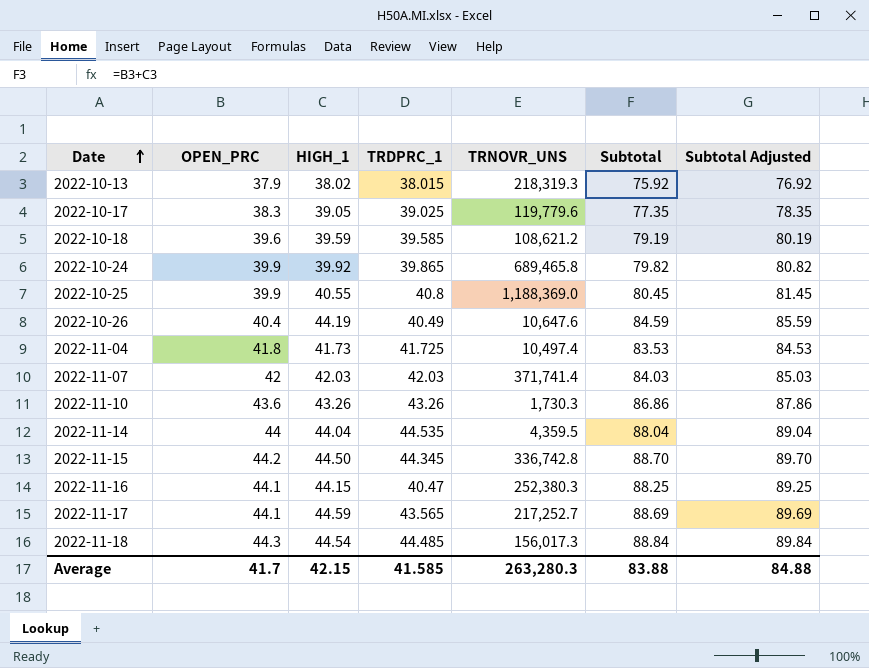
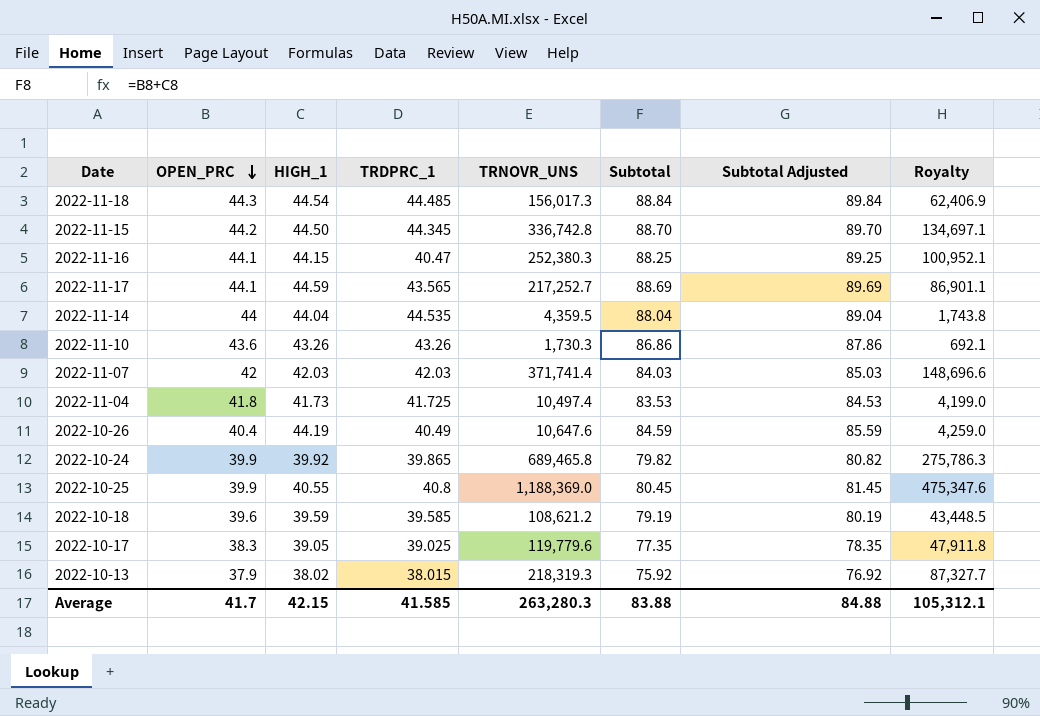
row order: Date ascending -> OPEN_PRC descending
column Royalty | formula: none -> [TRNOVR_UNS] * 0.4

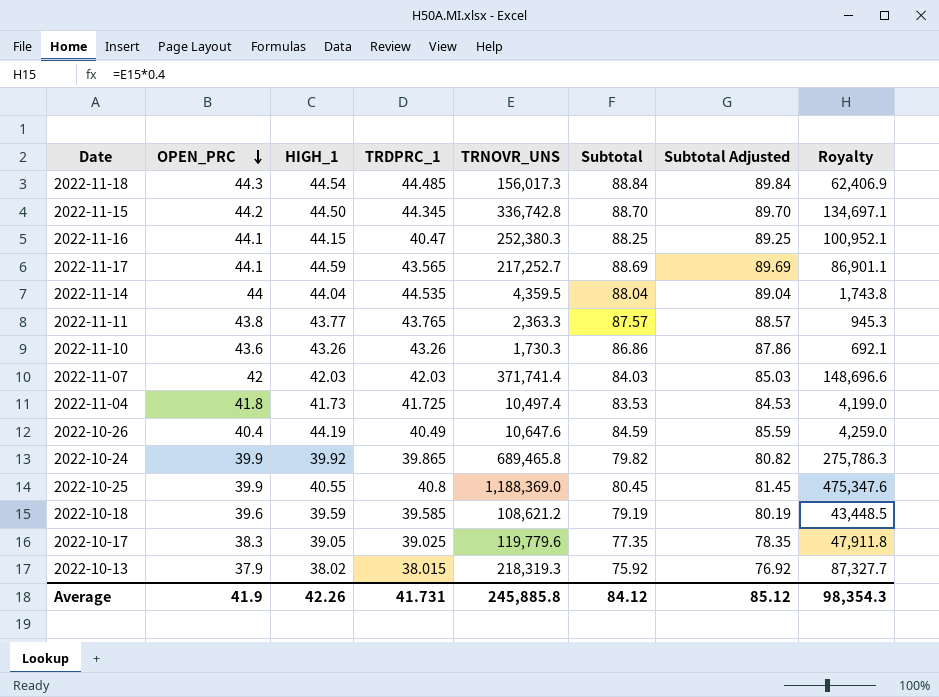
row 2022-11-11: none -> 43.8 | 43.77 | 43.765 | 2,363.3 | 87.57 | 88.57 | 945.3
Average | OPEN_PRC: 41.7 -> 41.9
Average | HIGH_1: 42.15 -> 42.26
Average | TRDPRC_1: 41.585 -> 41.731
Average | TRNOVR_UNS: 263,280.3 -> 245,885.8
Average | Subtotal: 83.88 -> 84.12
Average | Subtotal Adjusted: 84.88 -> 85.12
Average | Royalty: 105,312.1 -> 98,354.3

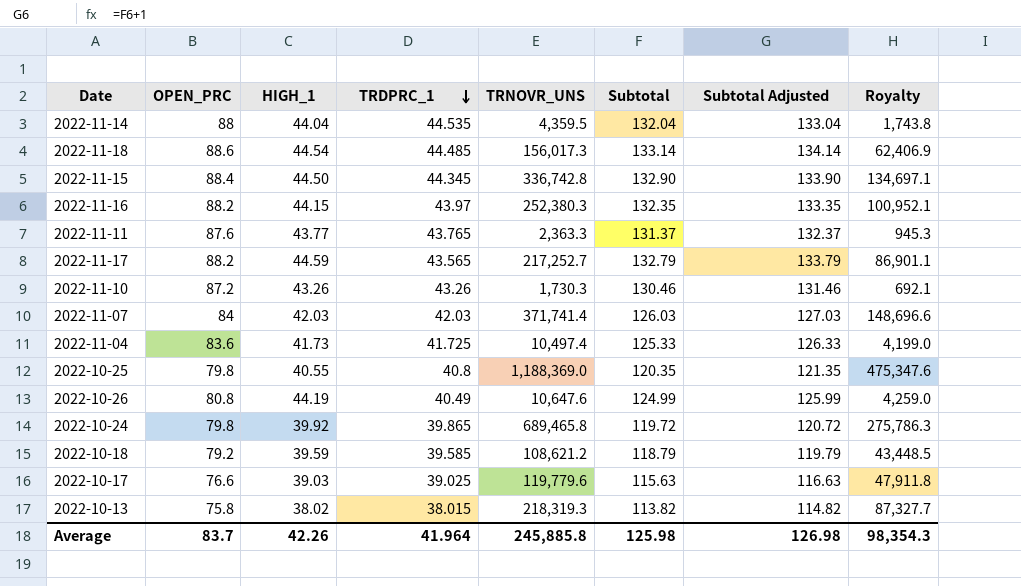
row order: OPEN_PRC descending -> TRDPRC_1 descending
2022-11-14 | OPEN_PRC: 44 -> 88
2022-11-14 | Subtotal: 88.04 -> 132.04
2022-11-14 | Subtotal Adjusted: 89.04 -> 133.04
2022-11-18 | OPEN_PRC: 44.3 -> 88.6
2022-11-18 | Subtotal: 88.84 -> 133.14
2022-11-18 | Subtotal Adjusted: 89.84 -> 134.14
2022-11-15 | OPEN_PRC: 44.2 -> 88.4
2022-11-15 | Subtotal: 88.70 -> 132.90
2022-11-15 | Subtotal Adjusted: 89.70 -> 133.90
2022-11-16 | OPEN_PRC: 44.1 -> 88.2
2022-11-16 | TRDPRC_1: 40.47 -> 43.97
2022-11-16 | Subtotal: 88.25 -> 132.35
2022-11-16 | Subtotal Adjusted: 89.25 -> 133.35
2022-11-11 | OPEN_PRC: 43.8 -> 87.6
2022-11-11 | Subtotal: 87.57 -> 131.37
2022-11-11 | Subtotal Adjusted: 88.57 -> 132.37
2022-11-17 | OPEN_PRC: 44.1 -> 88.2
2022-11-17 | Subtotal: 88.69 -> 132.79
2022-11-17 | Subtotal Adjusted: 89.69 -> 133.79
2022-11-10 | OPEN_PRC: 43.6 -> 87.2
2022-11-10 | Subtotal: 86.86 -> 130.46
2022-11-10 | Subtotal Adjusted: 87.86 -> 131.46
2022-11-07 | OPEN_PRC: 42 -> 84
2022-11-07 | Subtotal: 84.03 -> 126.03
2022-11-07 | Subtotal Adjusted: 85.03 -> 127.03
2022-11-04 | OPEN_PRC: 41.8 -> 83.6
2022-11-04 | Subtotal: 83.53 -> 125.33
2022-11-04 | Subtotal Adjusted: 84.53 -> 126.33
2022-10-25 | OPEN_PRC: 39.9 -> 79.8
2022-10-25 | Subtotal: 80.45 -> 120.35
2022-10-25 | Subtotal Adjusted: 81.45 -> 121.35
2022-10-26 | OPEN_PRC: 40.4 -> 80.8
2022-10-26 | Subtotal: 84.59 -> 124.99
2022-10-26 | Subtotal Adjusted: 85.59 -> 125.99
2022-10-24 | OPEN_PRC: 39.9 -> 79.8
2022-10-24 | Subtotal: 79.82 -> 119.72
2022-10-24 | Subtotal Adjusted: 80.82 -> 120.72
2022-10-18 | OPEN_PRC: 39.6 -> 79.2
2022-10-18 | Subtotal: 79.19 -> 118.79
2022-10-18 | Subtotal Adjusted: 80.19 -> 119.79
2022-10-17 | OPEN_PRC: 38.3 -> 76.6
2022-10-17 | HIGH_1: 39.05 -> 39.03
2022-10-17 | Subtotal: 77.35 -> 115.63
2022-10-17 | Subtotal Adjusted: 78.35 -> 116.63
2022-10-13 | OPEN_PRC: 37.9 -> 75.8
2022-10-13 | Subtotal: 75.92 -> 113.82
2022-10-13 | Subtotal Adjusted: 76.92 -> 114.82
Average | OPEN_PRC: 41.9 -> 83.7
Average | TRDPRC_1: 41.731 -> 41.964
Average | Subtotal: 84.12 -> 125.98
Average | Subtotal Adjusted: 85.12 -> 126.98

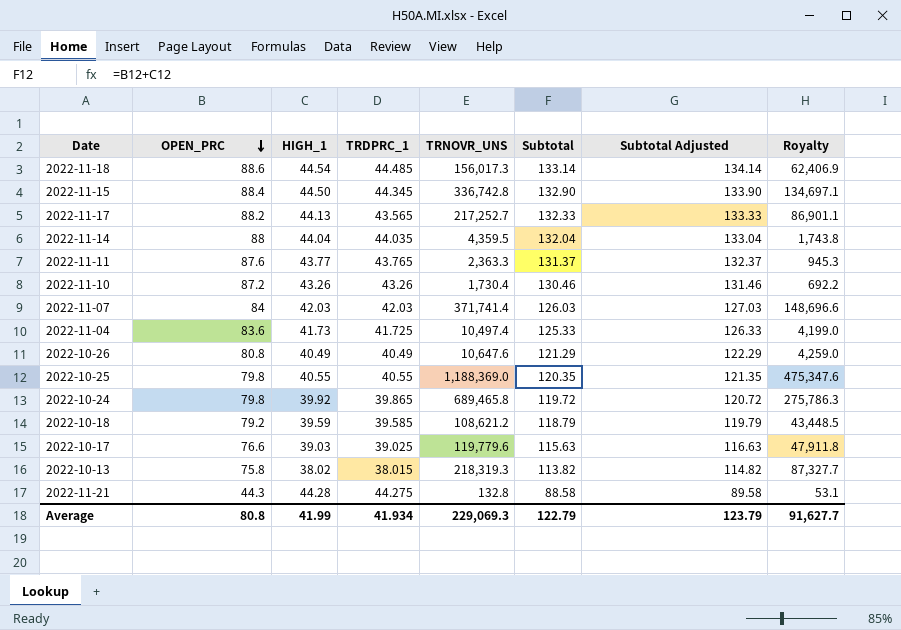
row order: TRDPRC_1 descending -> OPEN_PRC descending
row 2022-11-16: 88.2 | 44.15 | 43.97 | 252,380.3 | 132.35 | 133.35 | 100,952.1 -> none
2022-11-17 | HIGH_1: 44.59 -> 44.13
2022-11-17 | Subtotal: 132.79 -> 132.33
2022-11-17 | Subtotal Adjusted: 133.79 -> 133.33
2022-11-14 | TRDPRC_1: 44.535 -> 44.035
2022-11-10 | TRNOVR_UNS: 1,730.3 -> 1,730.4
2022-11-10 | Royalty: 692.1 -> 692.2
2022-10-26 | HIGH_1: 44.19 -> 40.49
2022-10-26 | Subtotal: 124.99 -> 121.29
2022-10-26 | Subtotal Adjusted: 125.99 -> 122.29
2022-10-25 | TRDPRC_1: 40.8 -> 40.55
row 2022-11-21: none -> 44.3 | 44.28 | 44.275 | 132.8 | 88.58 | 89.58 | 53.1
Average | OPEN_PRC: 83.7 -> 80.8
Average | HIGH_1: 42.26 -> 41.99
Average | TRDPRC_1: 41.964 -> 41.934
Average | TRNOVR_UNS: 245,885.8 -> 229,069.3
Average | Subtotal: 125.98 -> 122.79
Average | Subtotal Adjusted: 126.98 -> 123.79
Average | Royalty: 98,354.3 -> 91,627.7

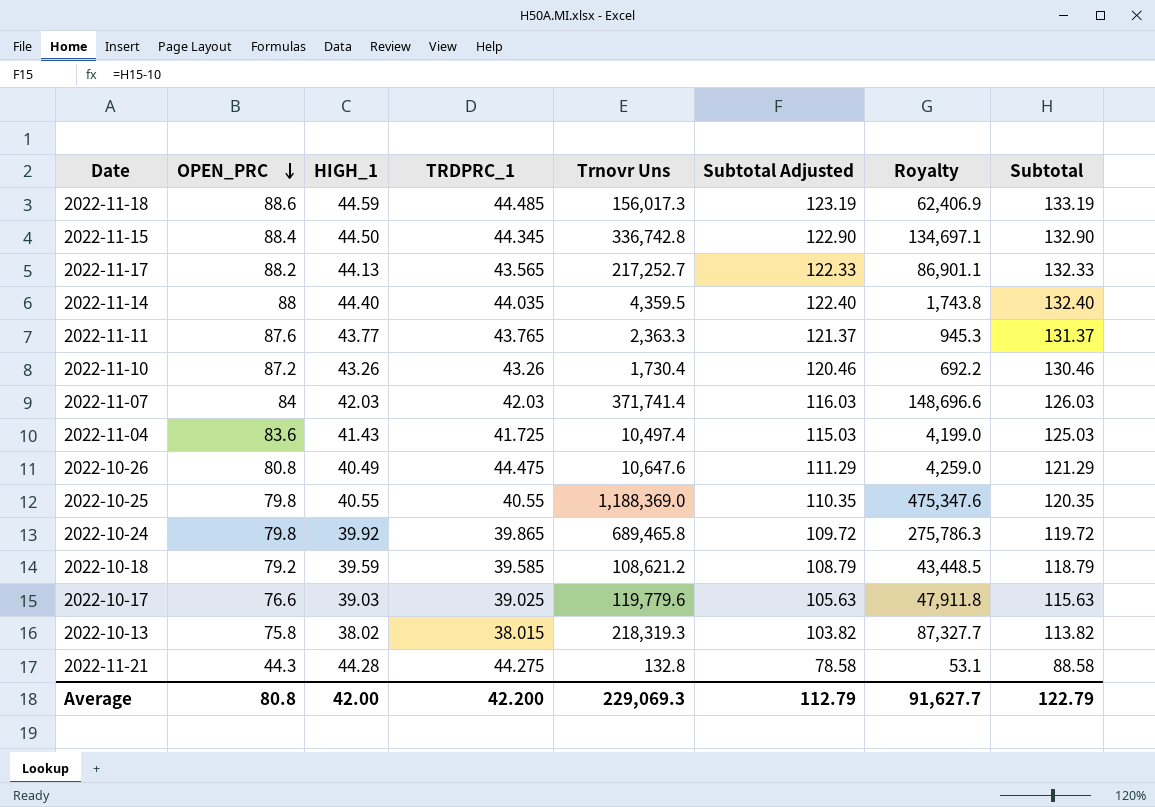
column name: TRNOVR_UNS -> Trnovr Uns
column Subtotal Adjusted | formula: [Subtotal] + 1 -> [Subtotal] - 10
column Subtotal | position: 6 -> 8
2022-11-18 | HIGH_1: 44.54 -> 44.59
2022-11-18 | Subtotal: 133.14 -> 133.19
2022-11-14 | HIGH_1: 44.04 -> 44.40
2022-11-14 | Subtotal: 132.04 -> 132.40
2022-11-04 | HIGH_1: 41.73 -> 41.43
2022-11-04 | Subtotal: 125.33 -> 125.03
2022-10-26 | TRDPRC_1: 40.49 -> 44.475
Average | HIGH_1: 41.99 -> 42.00
Average | TRDPRC_1: 41.934 -> 42.200
Average | Subtotal Adjusted: 123.79 -> 112.79

